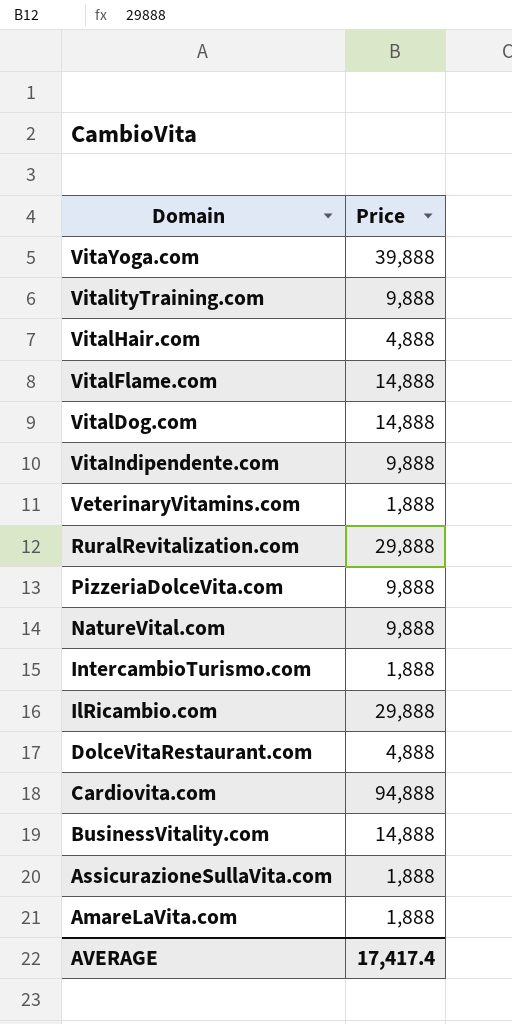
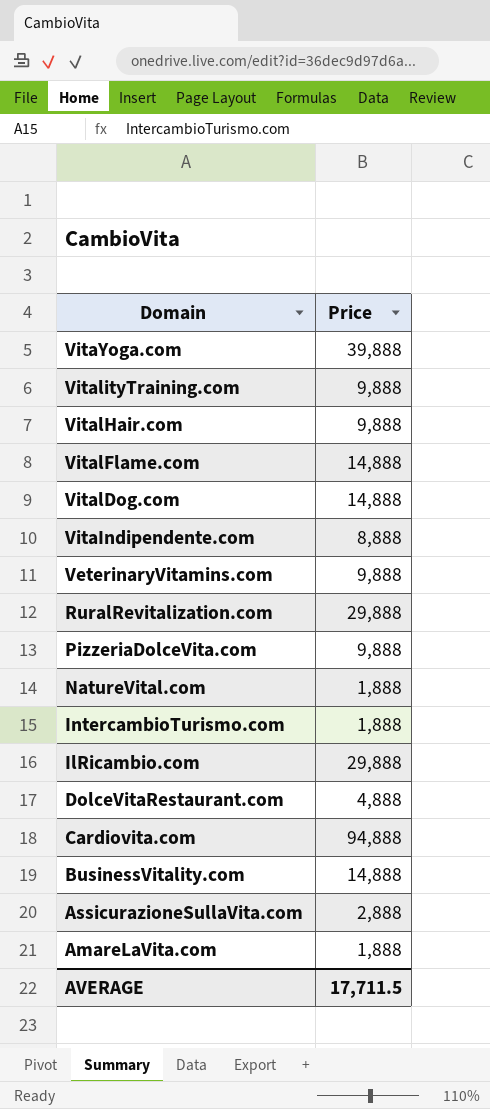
VitalHair.com | Price: 4,888 -> 9,888
VitaIndipendente.com | Price: 9,888 -> 8,888
VeterinaryVitamins.com | Price: 1,888 -> 9,888
NatureVital.com | Price: 9,888 -> 1,888
AssicurazioneSullaVita.com | Price: 1,888 -> 2,888
AVERAGE | Price: 17,417.4 -> 17,711.5

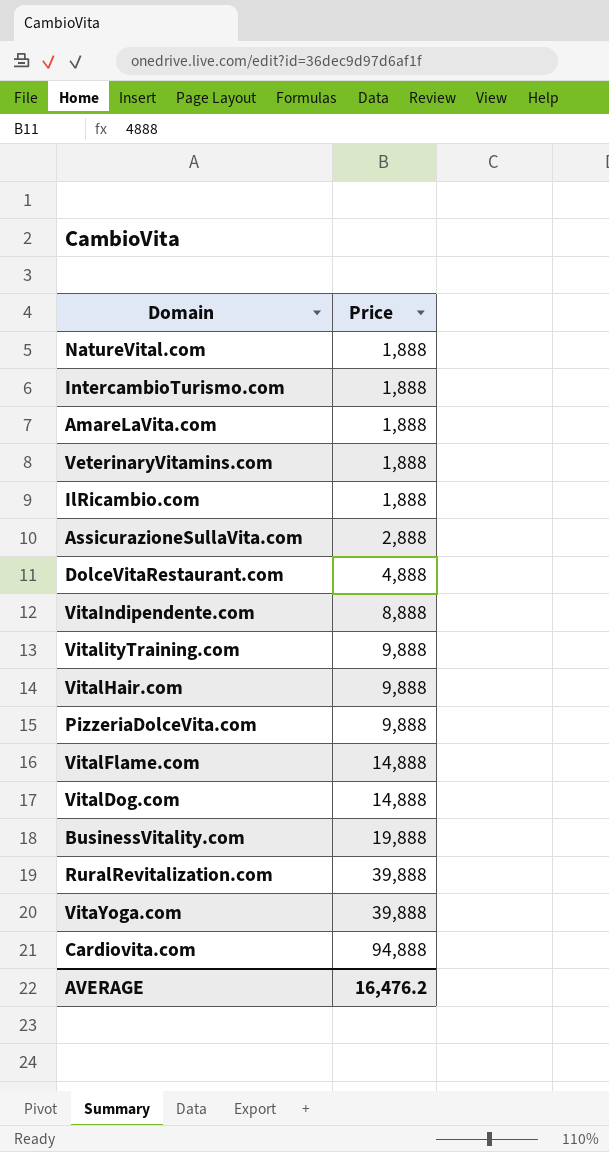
row order: Domain descending -> Price ascending
VeterinaryVitamins.com | Price: 9,888 -> 1,888
IlRicambio.com | Price: 29,888 -> 1,888
BusinessVitality.com | Price: 14,888 -> 19,888
RuralRevitalization.com | Price: 29,888 -> 39,888
AVERAGE | Price: 17,711.5 -> 16,476.2

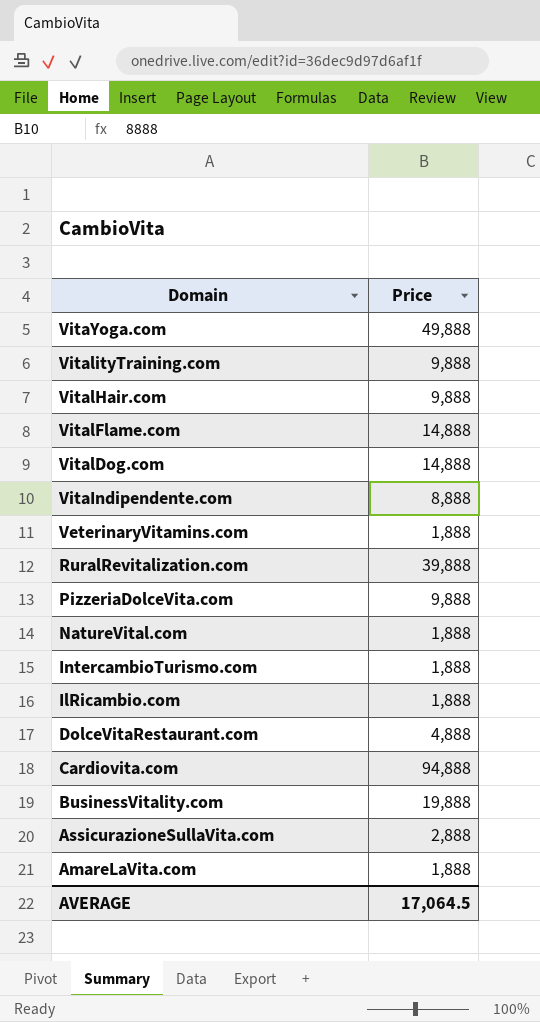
row order: Price ascending -> Domain descending
VitaYoga.com | Price: 39,888 -> 49,888
AVERAGE | Price: 16,476.2 -> 17,064.5

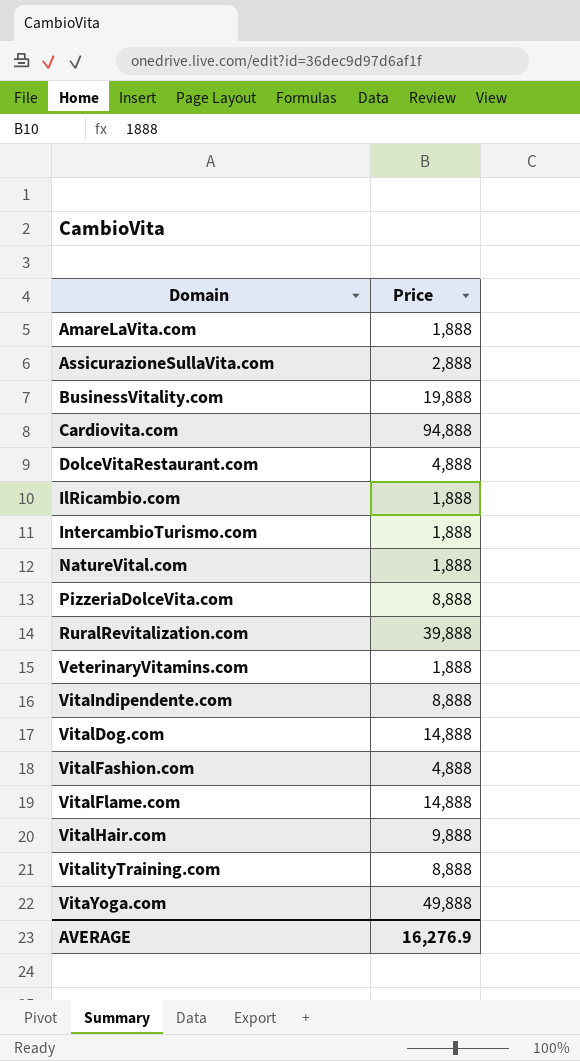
row order: Domain descending -> Domain ascending
PizzeriaDolceVita.com | Price: 9,888 -> 8,888
row VitalFashion.com: none -> 4,888
VitalityTraining.com | Price: 9,888 -> 8,888
AVERAGE | Price: 17,064.5 -> 16,276.9

